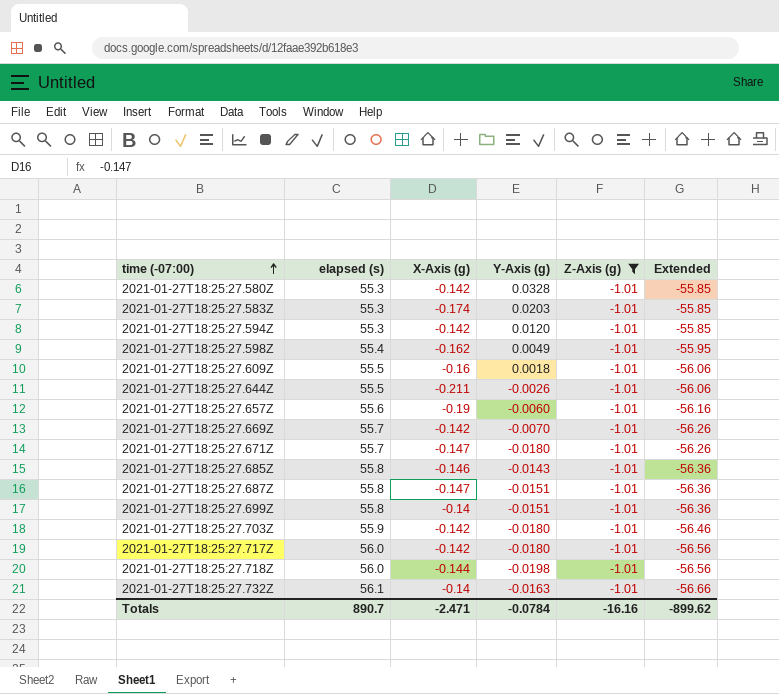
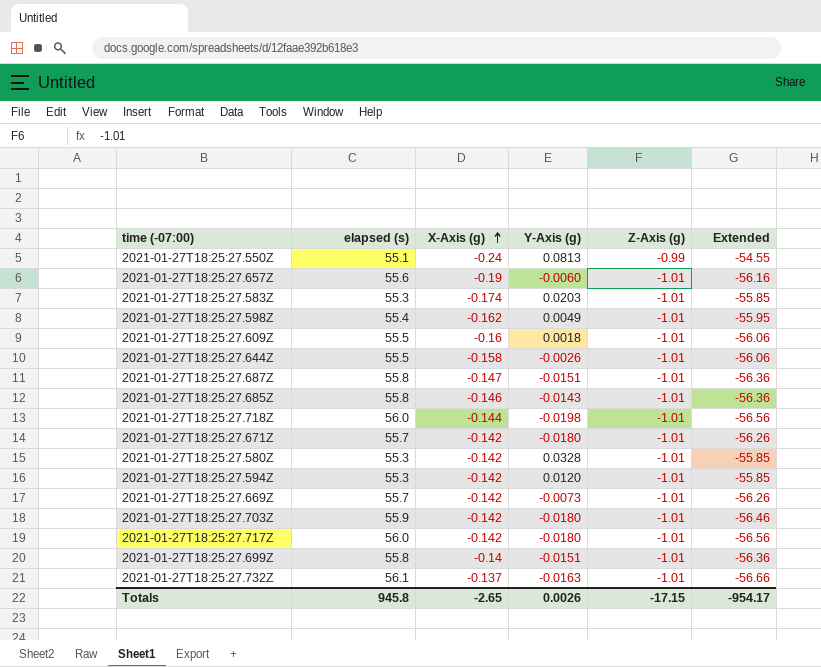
filter: Z-Axis (g) = -1.01 -> none
row order: time (-07:00) ascending -> X-Axis (g) ascending
2021-01-27T18:25:27.644Z | X-Axis (g): -0.211 -> -0.158
2021-01-27T18:25:27.671Z | X-Axis (g): -0.147 -> -0.142
2021-01-27T18:25:27.669Z | Y-Axis (g): -0.0070 -> -0.0073
2021-01-27T18:25:27.732Z | X-Axis (g): -0.14 -> -0.137
Totals | elapsed (s): 890.7 -> 945.8
Totals | X-Axis (g): -2.471 -> -2.65
Totals | Y-Axis (g): -0.0784 -> 0.0026
Totals | Z-Axis (g): -16.16 -> -17.15
Totals | Extended: -899.62 -> -954.17

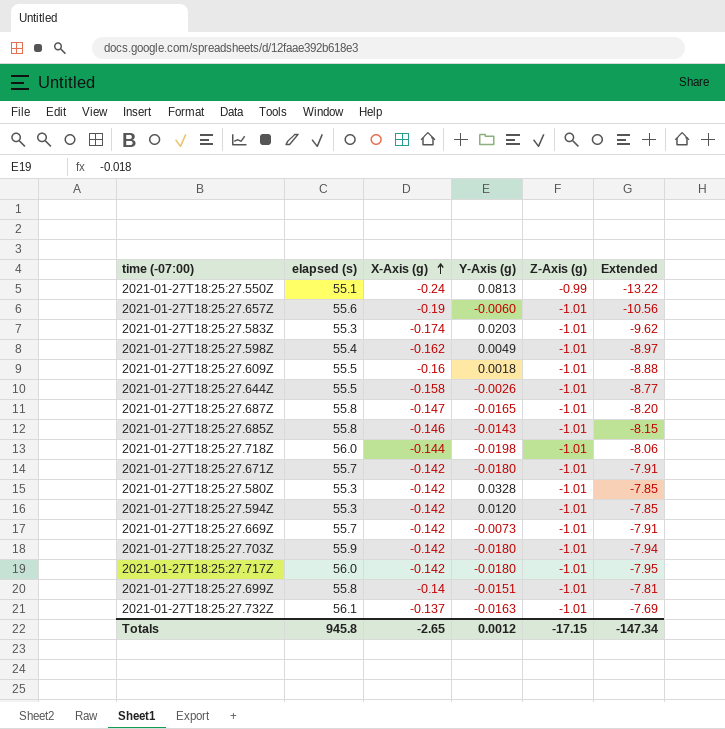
column Extended | formula: [elapsed (s)] * [Z-Axis (g)] -> [elapsed (s)] * [X-Axis (g)]
2021-01-27T18:25:27.687Z | Y-Axis (g): -0.0151 -> -0.0165
Totals | Y-Axis (g): 0.0026 -> 0.0012
Totals | Extended: -954.17 -> -147.34

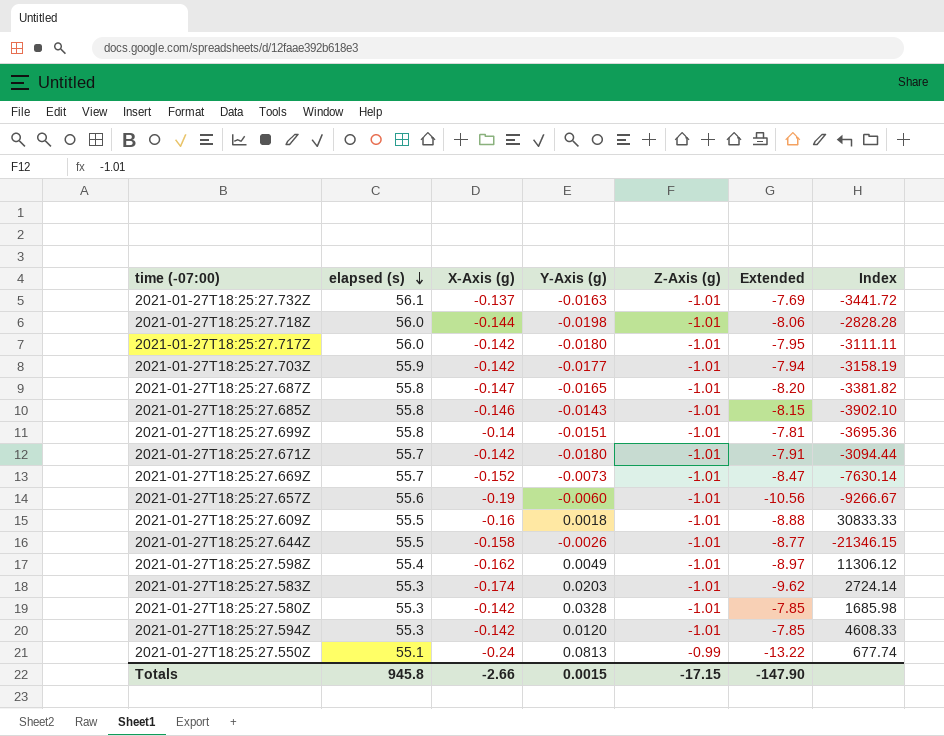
row order: X-Axis (g) ascending -> elapsed (s) descending
column Index | formula: none -> [elapsed (s)] / [Y-Axis (g)]
2021-01-27T18:25:27.703Z | Y-Axis (g): -0.0180 -> -0.0177
2021-01-27T18:25:27.669Z | X-Axis (g): -0.142 -> -0.152
2021-01-27T18:25:27.669Z | Extended: -7.91 -> -8.47
Totals | X-Axis (g): -2.65 -> -2.66
Totals | Y-Axis (g): 0.0012 -> 0.0015
Totals | Extended: -147.34 -> -147.90

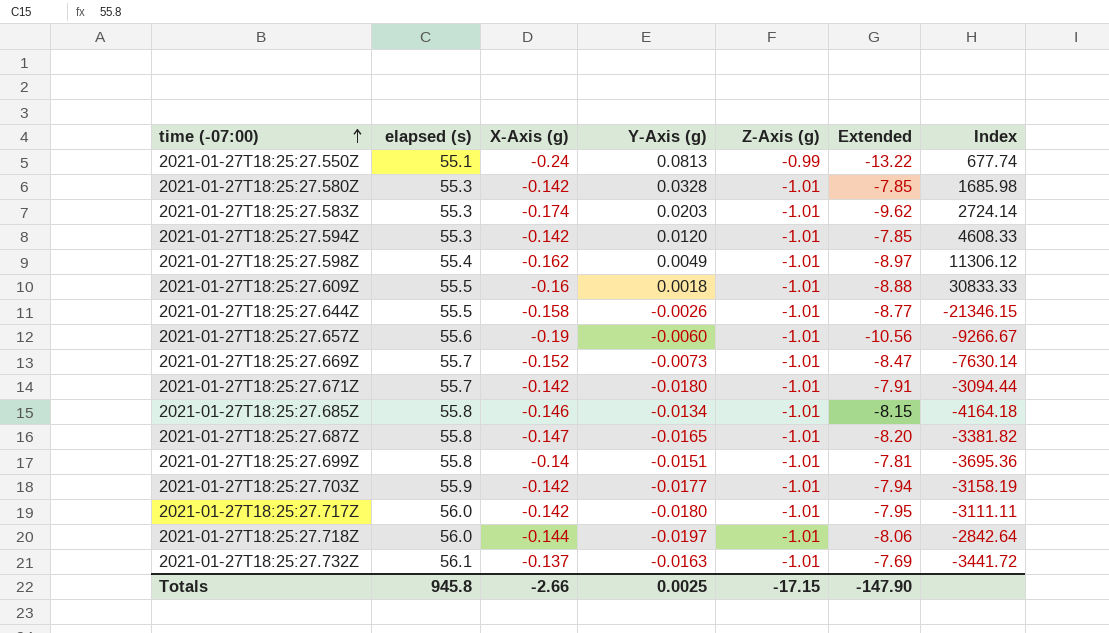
row order: elapsed (s) descending -> time (-07:00) ascending
2021-01-27T18:25:27.685Z | Y-Axis (g): -0.0143 -> -0.0134
2021-01-27T18:25:27.685Z | Index: -3902.10 -> -4164.18
2021-01-27T18:25:27.718Z | Y-Axis (g): -0.0198 -> -0.0197
2021-01-27T18:25:27.718Z | Index: -2828.28 -> -2842.64
Totals | Y-Axis (g): 0.0015 -> 0.0025

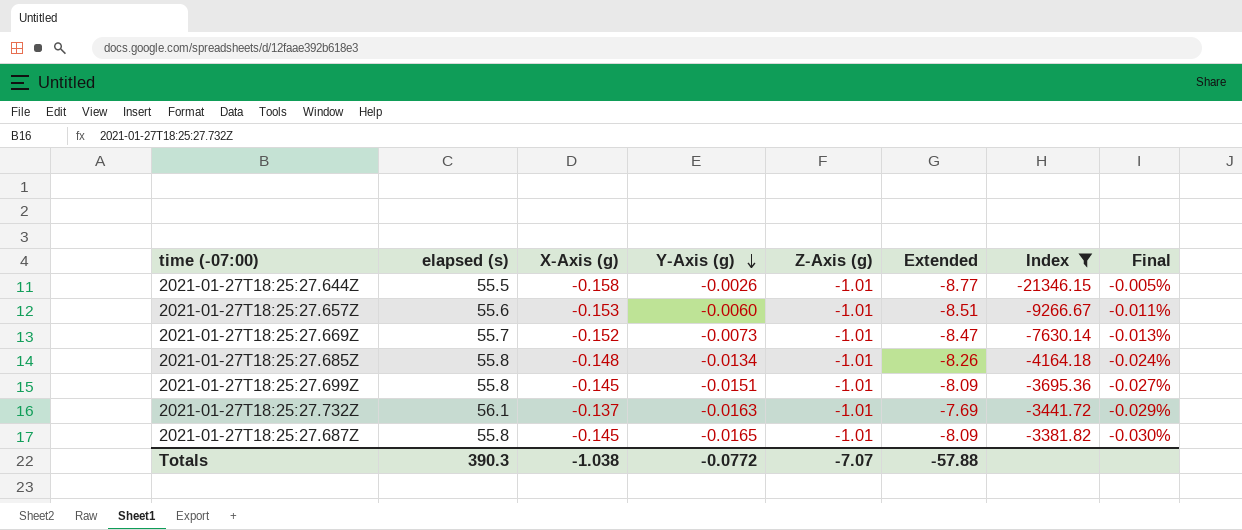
filter: none -> Index <= -3381.82
row order: time (-07:00) ascending -> Y-Axis (g) descending
column Final | formula: none -> [Y-Axis (g)] / [elapsed (s)]
2021-01-27T18:25:27.657Z | X-Axis (g): -0.19 -> -0.153
2021-01-27T18:25:27.657Z | Extended: -10.56 -> -8.51
2021-01-27T18:25:27.685Z | X-Axis (g): -0.146 -> -0.148
2021-01-27T18:25:27.685Z | Extended: -8.15 -> -8.26
2021-01-27T18:25:27.699Z | X-Axis (g): -0.14 -> -0.145
2021-01-27T18:25:27.699Z | Extended: -7.81 -> -8.09
2021-01-27T18:25:27.687Z | X-Axis (g): -0.147 -> -0.145
2021-01-27T18:25:27.687Z | Extended: -8.20 -> -8.09
Totals | elapsed (s): 945.8 -> 390.3
Totals | X-Axis (g): -2.66 -> -1.038
Totals | Y-Axis (g): 0.0025 -> -0.0772
Totals | Z-Axis (g): -17.15 -> -7.07
Totals | Extended: -147.90 -> -57.88

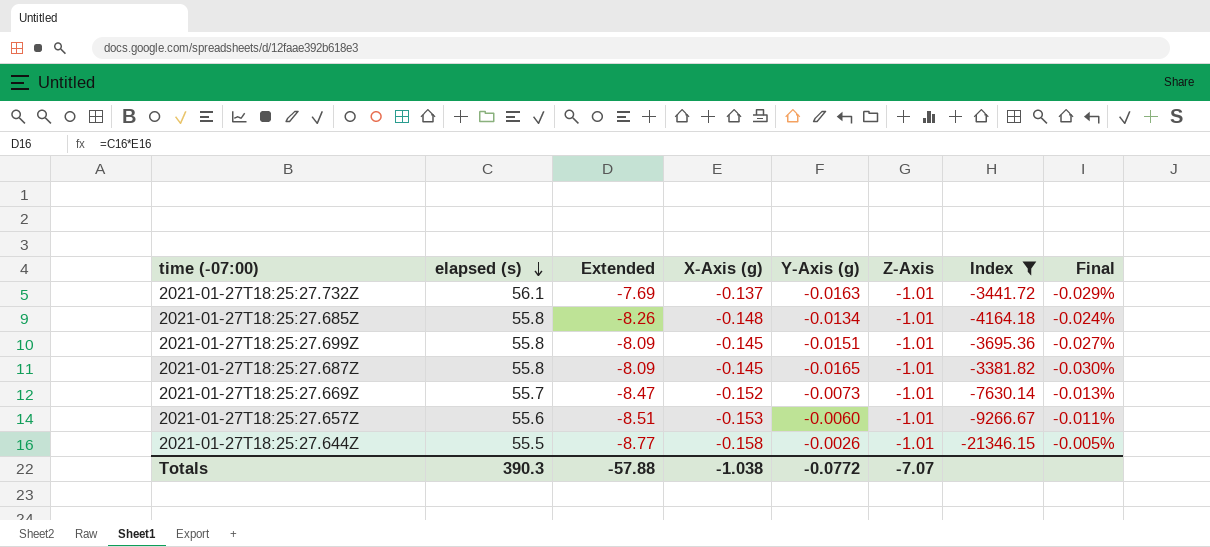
row order: Y-Axis (g) descending -> elapsed (s) descending
column Extended | position: 6 -> 3
column name: Z-Axis (g) -> Z-Axis

